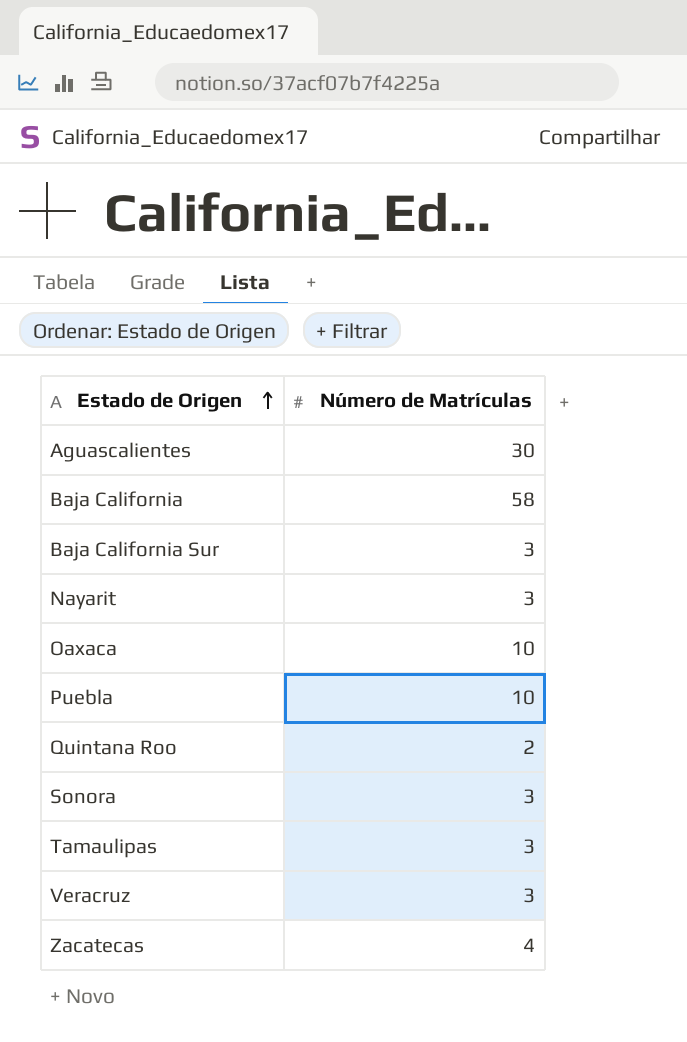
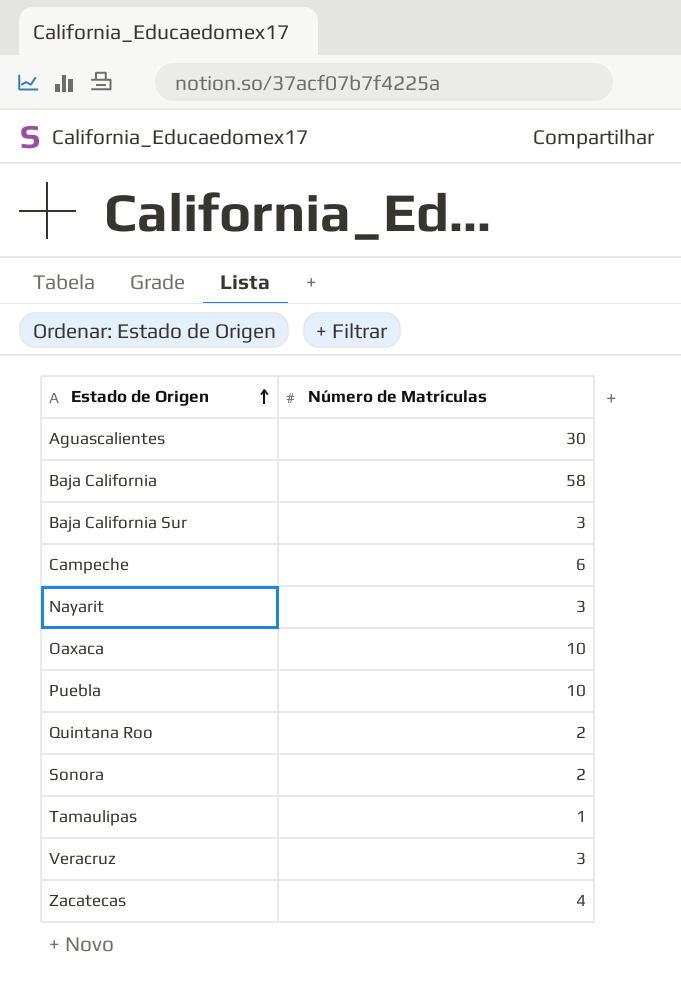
row Campeche: none -> 6
Sonora | Número de Matrículas: 3 -> 2
Tamaulipas | Número de Matrículas: 3 -> 1

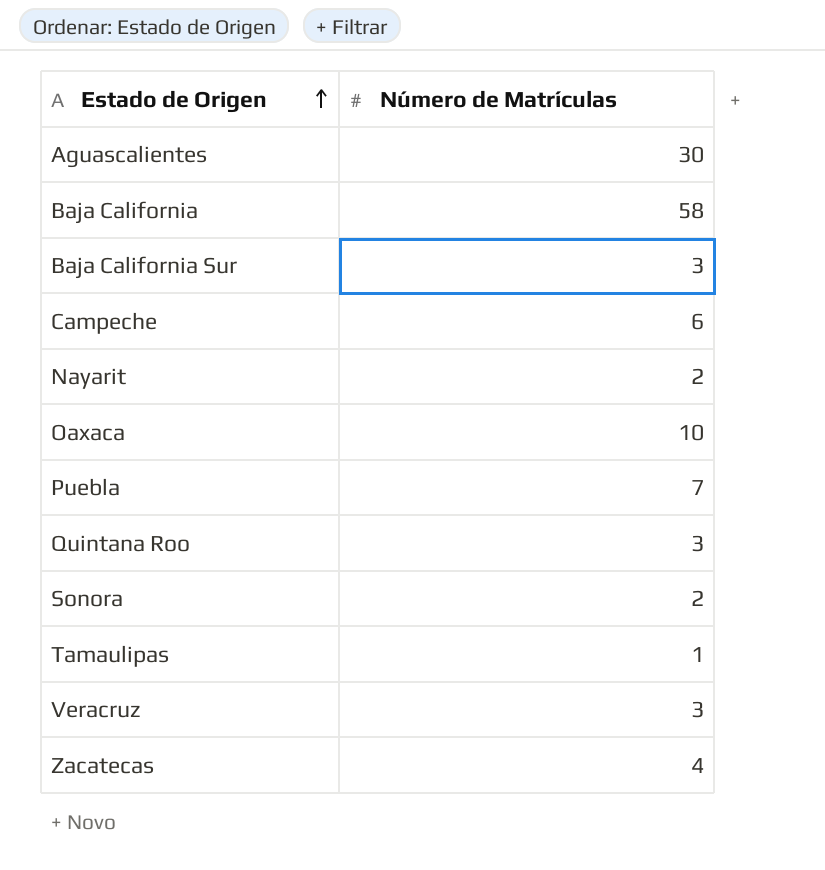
Nayarit | Número de Matrículas: 3 -> 2
Puebla | Número de Matrículas: 10 -> 7
Quintana Roo | Número de Matrículas: 2 -> 3

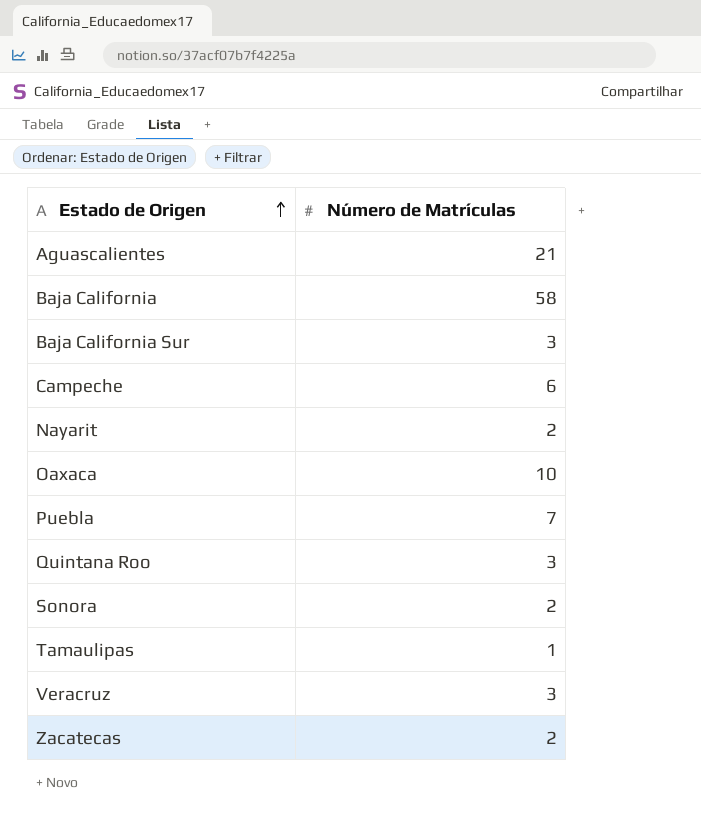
Aguascalientes | Número de Matrículas: 30 -> 21
Zacatecas | Número de Matrículas: 4 -> 2

